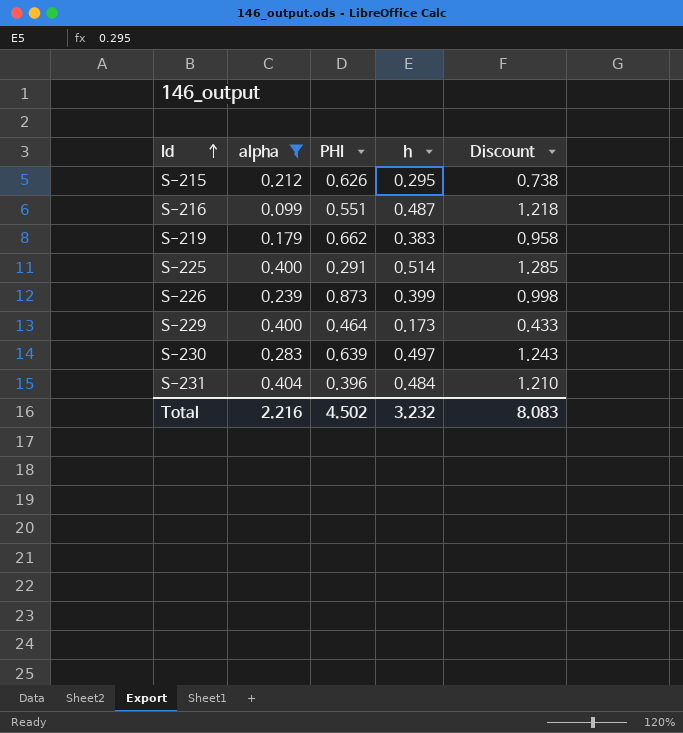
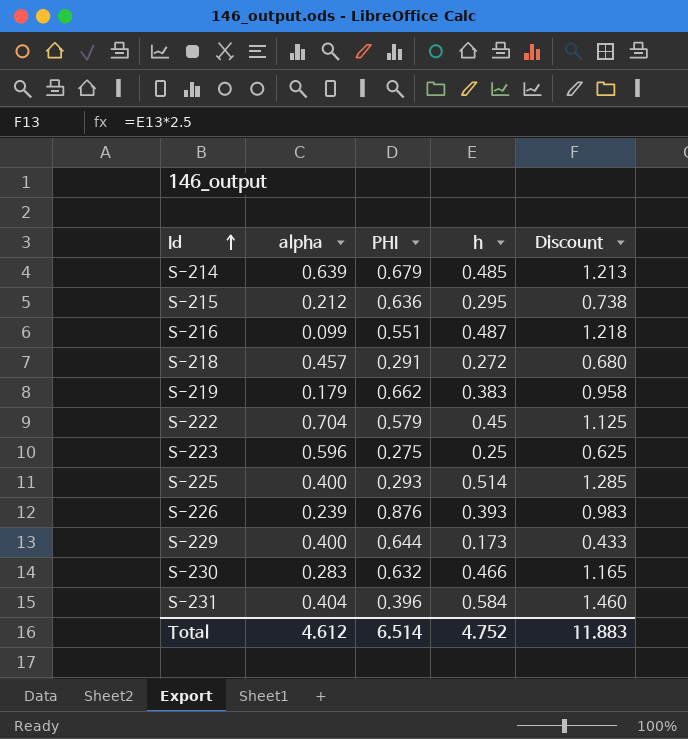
filter: alpha <= 0.404 -> none
S-215 | PHI: 0.626 -> 0.636
S-225 | PHI: 0.291 -> 0.293
S-226 | PHI: 0.873 -> 0.876
S-226 | h: 0.399 -> 0.393
S-226 | Discount: 0.998 -> 0.983
S-229 | PHI: 0.464 -> 0.644
S-230 | PHI: 0.639 -> 0.632
S-230 | h: 0.497 -> 0.466
S-230 | Discount: 1.243 -> 1.165
S-231 | h: 0.484 -> 0.584
S-231 | Discount: 1.210 -> 1.460
Total | alpha: 2.216 -> 4.612
Total | PHI: 4.502 -> 6.514
Total | h: 3.232 -> 4.752
Total | Discount: 8.083 -> 11.883

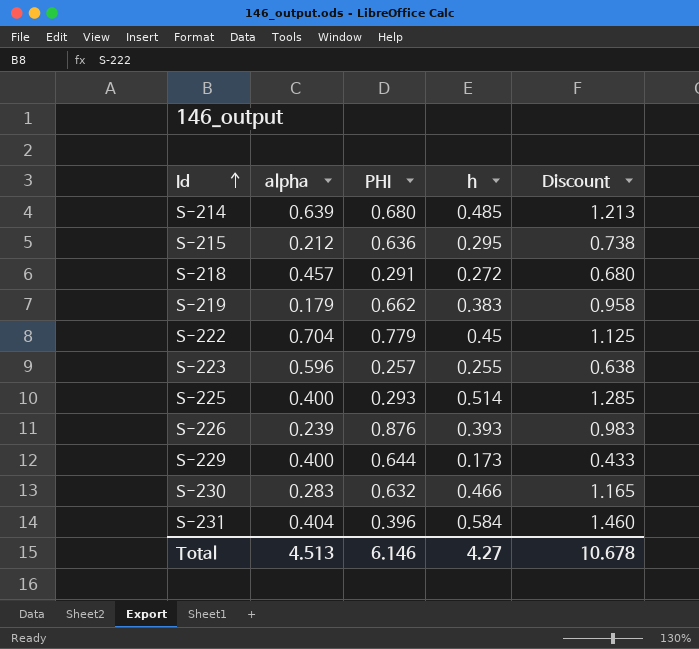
row S-216: 0.099 | 0.551 | 0.487 | 1.218 -> none
S-214 | PHI: 0.679 -> 0.680
S-222 | PHI: 0.579 -> 0.779
S-223 | PHI: 0.275 -> 0.257
S-223 | h: 0.25 -> 0.255
S-223 | Discount: 0.625 -> 0.638
Total | alpha: 4.612 -> 4.513
Total | PHI: 6.514 -> 6.146
Total | h: 4.752 -> 4.27
Total | Discount: 11.883 -> 10.678

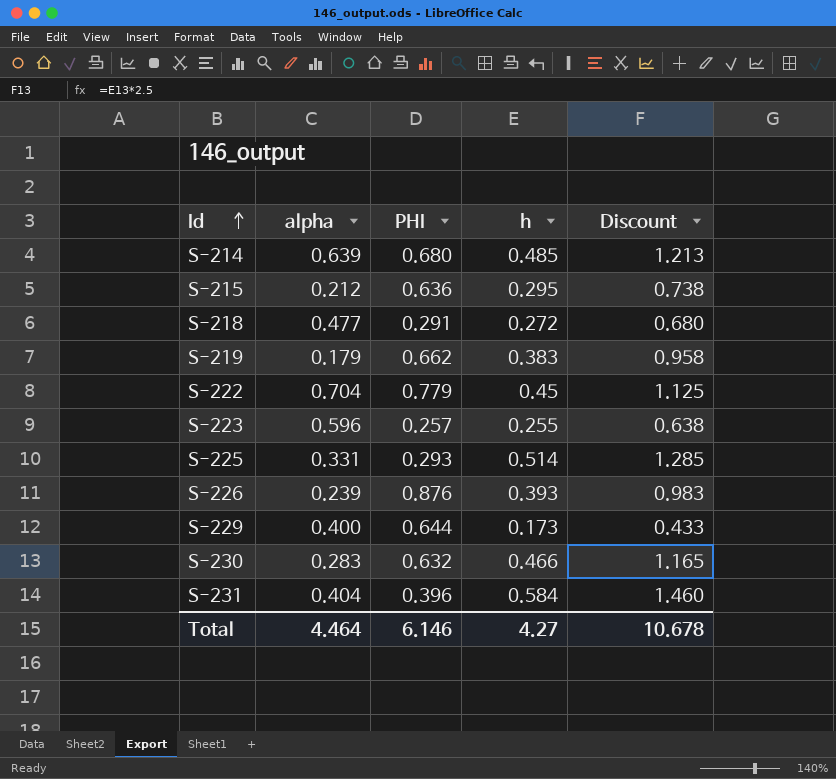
S-218 | alpha: 0.457 -> 0.477
S-225 | alpha: 0.400 -> 0.331
Total | alpha: 4.513 -> 4.464

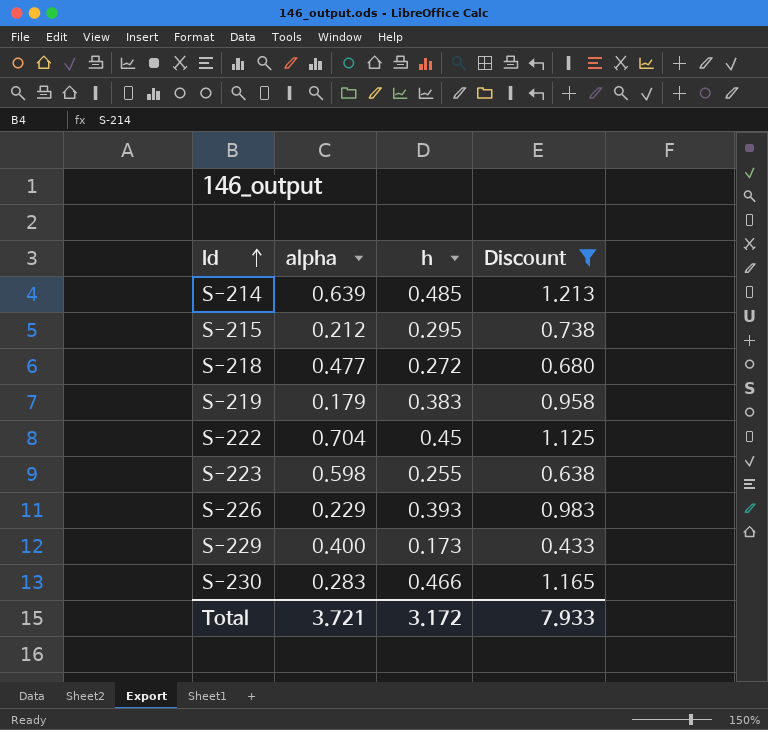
filter: none -> Discount <= 1.213
column PHI | position: 3 -> none
S-223 | alpha: 0.596 -> 0.598
S-226 | alpha: 0.239 -> 0.229
Total | alpha: 4.464 -> 3.721
Total | h: 4.27 -> 3.172
Total | Discount: 10.678 -> 7.933

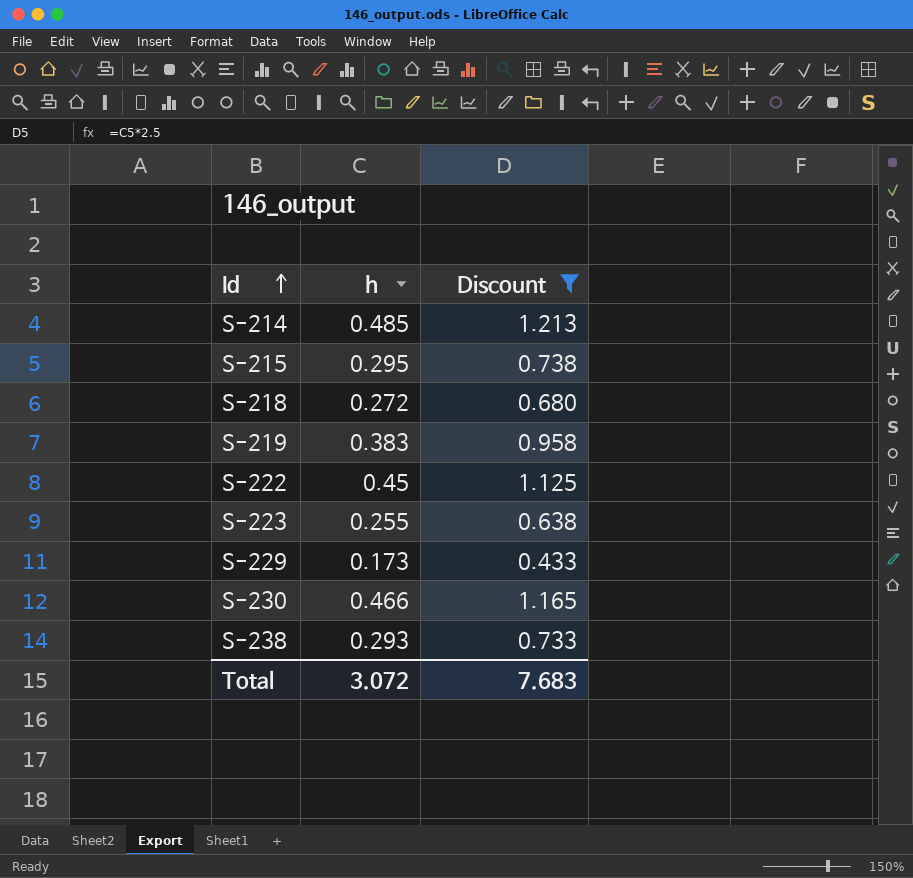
column alpha | position: 2 -> none
row S-226: 0.229 | 0.393 | 0.983 -> none
row S-238: none -> 0.293 | 0.733
Total | h: 3.172 -> 3.072
Total | Discount: 7.933 -> 7.683

